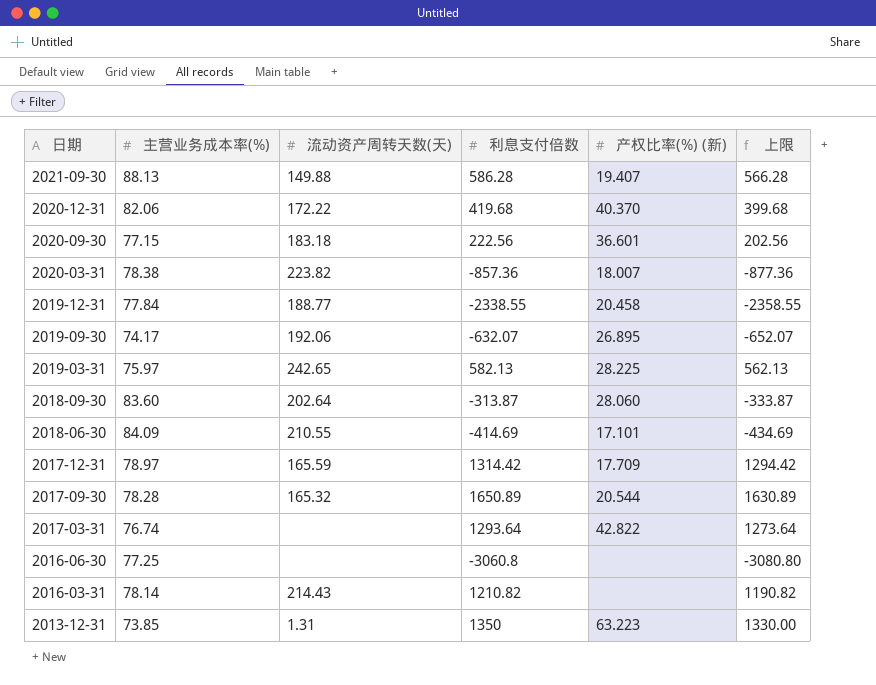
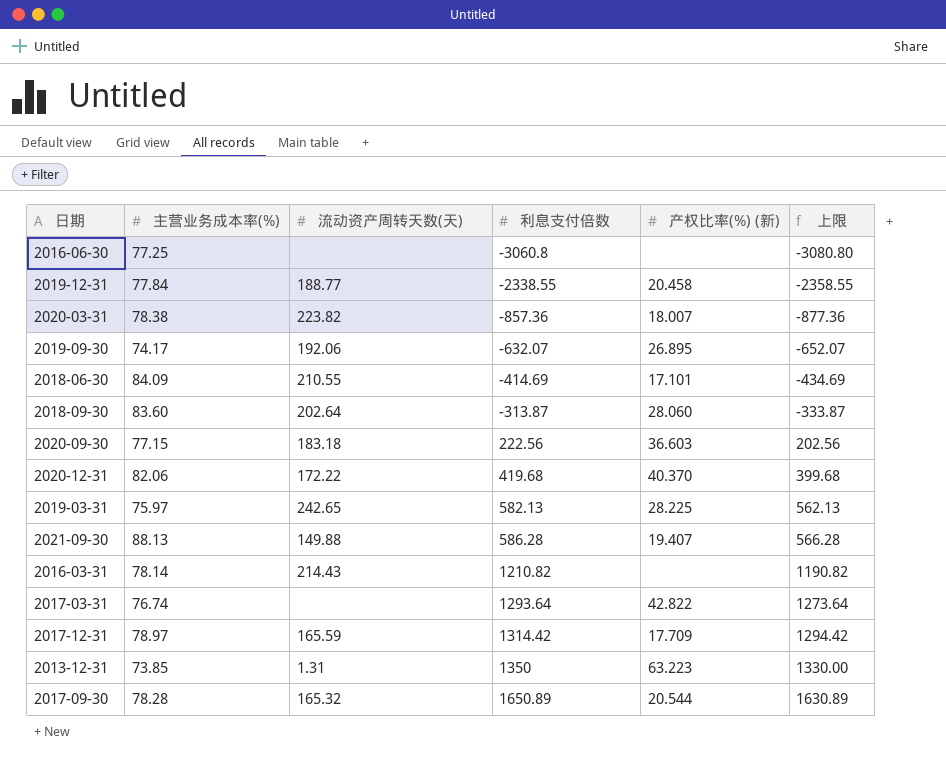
row order: 日期 descending -> 利息支付倍数 ascending
2020-09-30 | 产权比率(%) (新): 36.601 -> 36.603

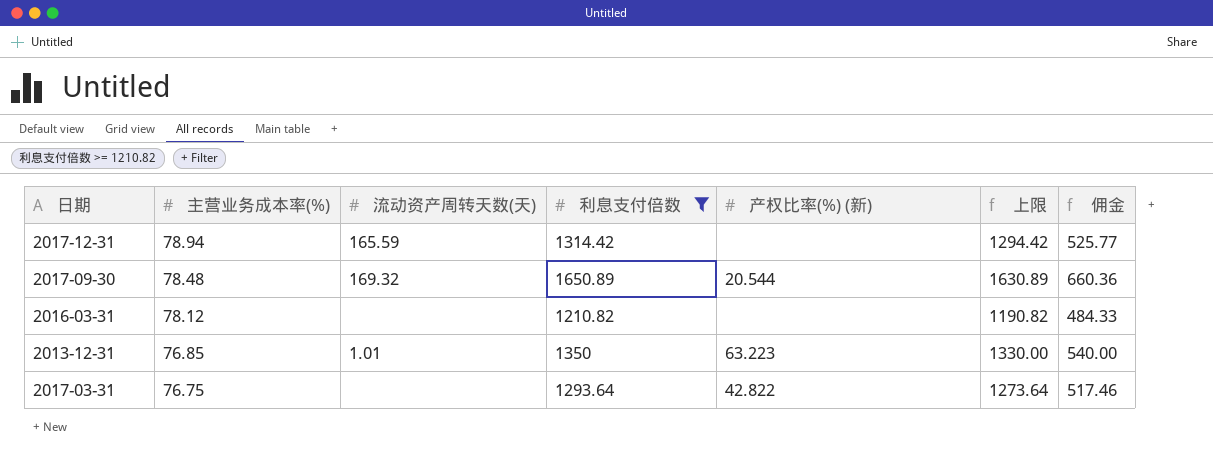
filter: none -> 利息支付倍数 >= 1210.82
row order: 利息支付倍数 ascending -> 主营业务成本率(%) descending
column 佣金 | formula: none -> [利息支付倍数] * 0.4
2017-12-31 | 主营业务成本率(%): 78.97 -> 78.94
2017-12-31 | 产权比率(%) (新): 17.709 -> none
2017-09-30 | 主营业务成本率(%): 78.28 -> 78.48
2017-09-30 | 流动资产周转天数(天): 165.32 -> 169.32
2016-03-31 | 主营业务成本率(%): 78.14 -> 78.12
2016-03-31 | 流动资产周转天数(天): 214.43 -> none
2013-12-31 | 主营业务成本率(%): 73.85 -> 76.85
2013-12-31 | 流动资产周转天数(天): 1.31 -> 1.01
2017-03-31 | 主营业务成本率(%): 76.74 -> 76.75

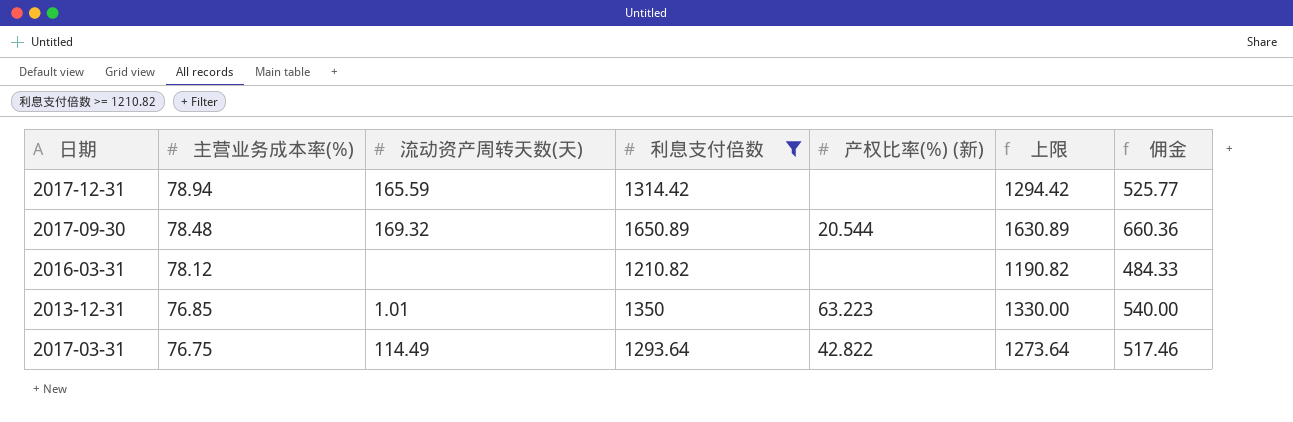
2017-03-31 | 流动资产周转天数(天): none -> 114.49

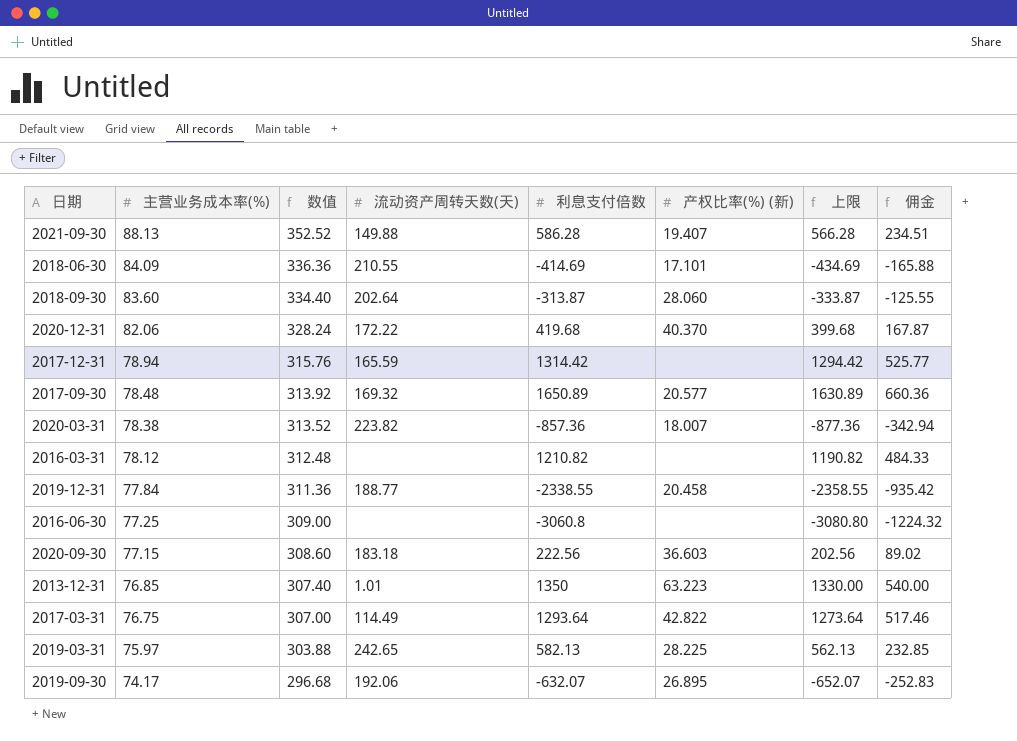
filter: 利息支付倍数 >= 1210.82 -> none
column 数值 | formula: none -> [主营业务成本率(%)] * 4
2017-09-30 | 产权比率(%) (新): 20.544 -> 20.577

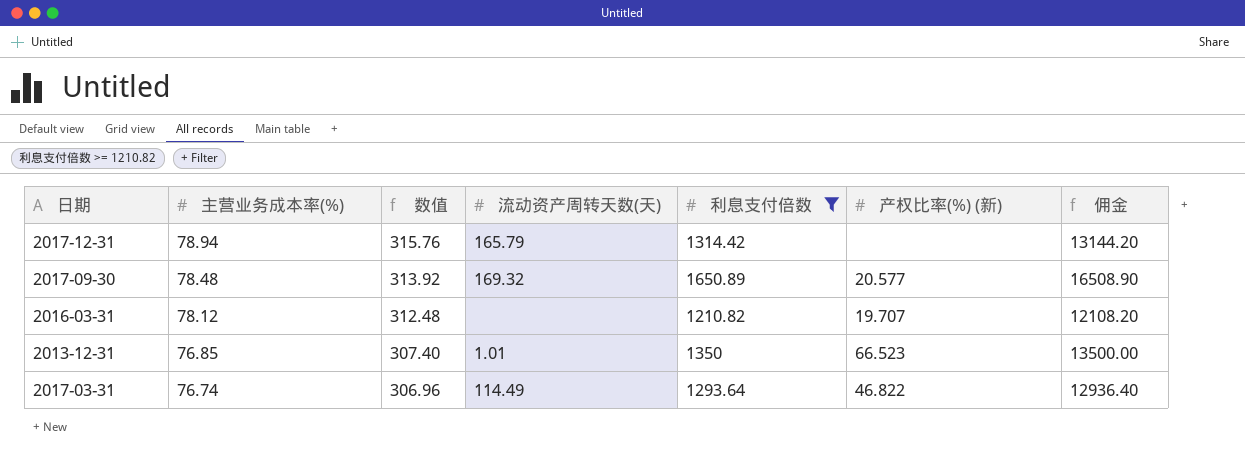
filter: none -> 利息支付倍数 >= 1210.82
column 上限 | formula: [利息支付倍数] - 20 -> none
column 佣金 | formula: [利息支付倍数] * 0.4 -> [利息支付倍数] * 10
2017-12-31 | 流动资产周转天数(天): 165.59 -> 165.79
2016-03-31 | 产权比率(%) (新): none -> 19.707
2013-12-31 | 产权比率(%) (新): 63.223 -> 66.523
2017-03-31 | 主营业务成本率(%): 76.75 -> 76.74
2017-03-31 | 数值: 307.00 -> 306.96
2017-03-31 | 产权比率(%) (新): 42.822 -> 46.822

